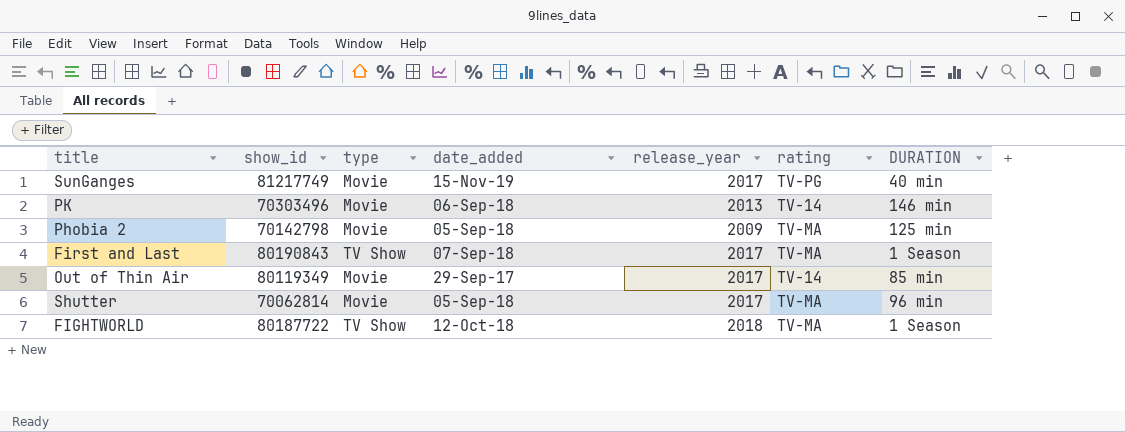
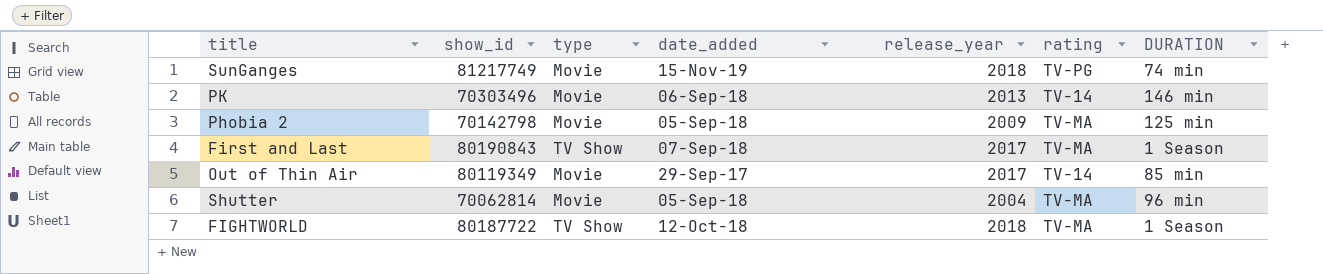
SunGanges | release_year: 2017 -> 2018
SunGanges | DURATION: 40 min -> 74 min
Shutter | release_year: 2017 -> 2004

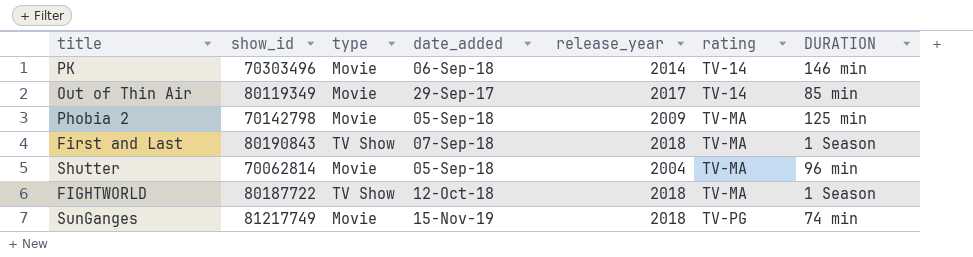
row order: none -> rating ascending
PK | release_year: 2013 -> 2014
First and Last | release_year: 2017 -> 2018

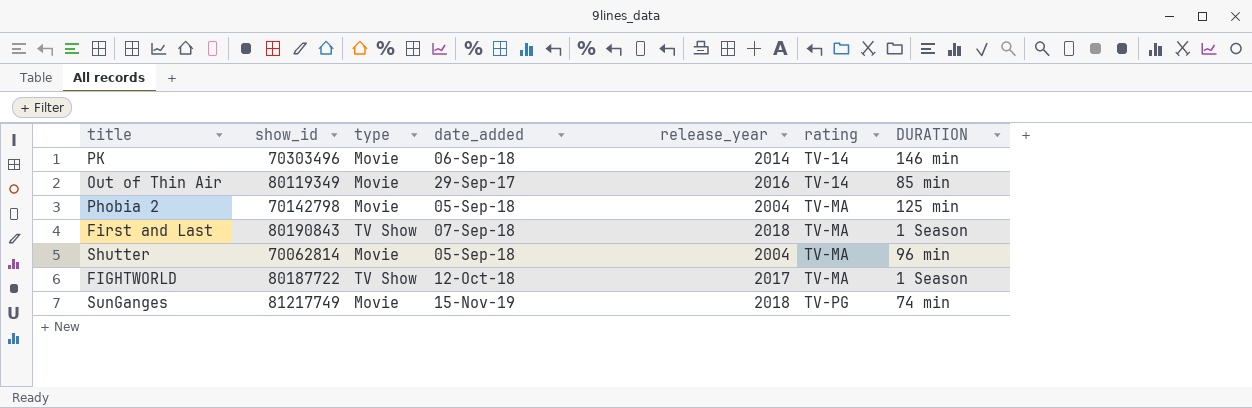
Out of Thin Air | release_year: 2017 -> 2016
Phobia 2 | release_year: 2009 -> 2004
FIGHTWORLD | release_year: 2018 -> 2017

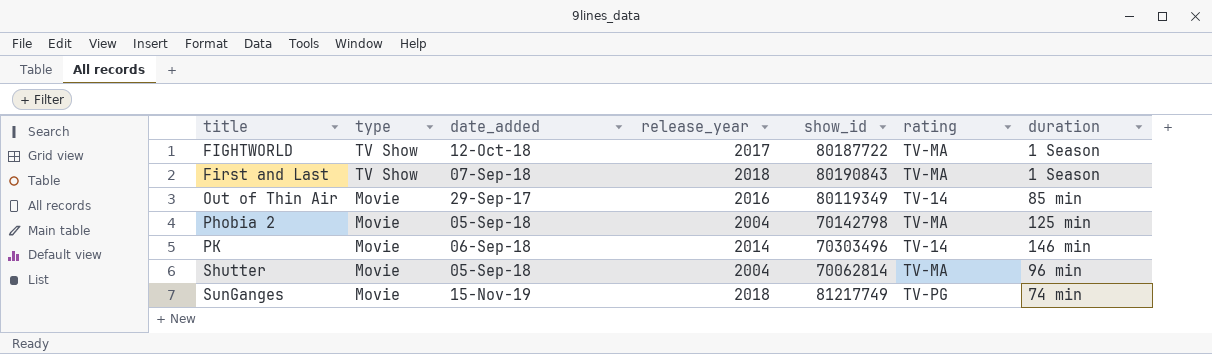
row order: rating ascending -> title ascending
column show_id | position: 2 -> 5
column name: DURATION -> duration

